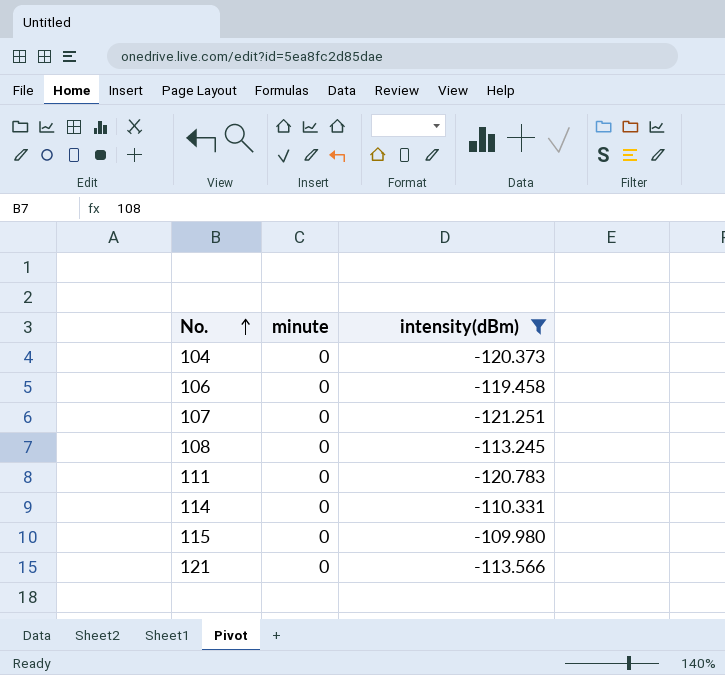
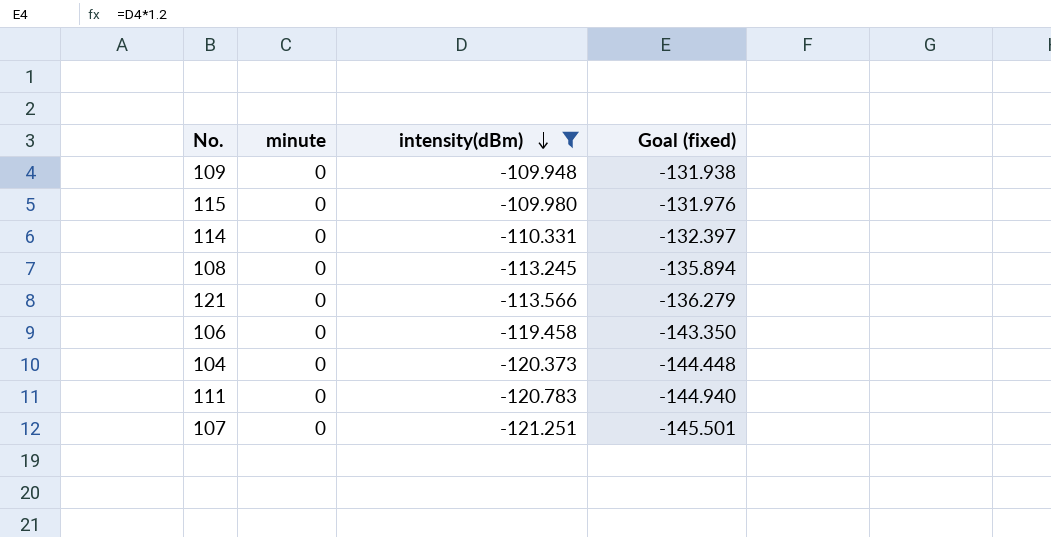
row order: No. ascending -> intensity(dBm) descending
column Goal (fixed) | formula: none -> [intensity(dBm)] * 1.2
row 109: none -> 0 | -109.948 | -131.938

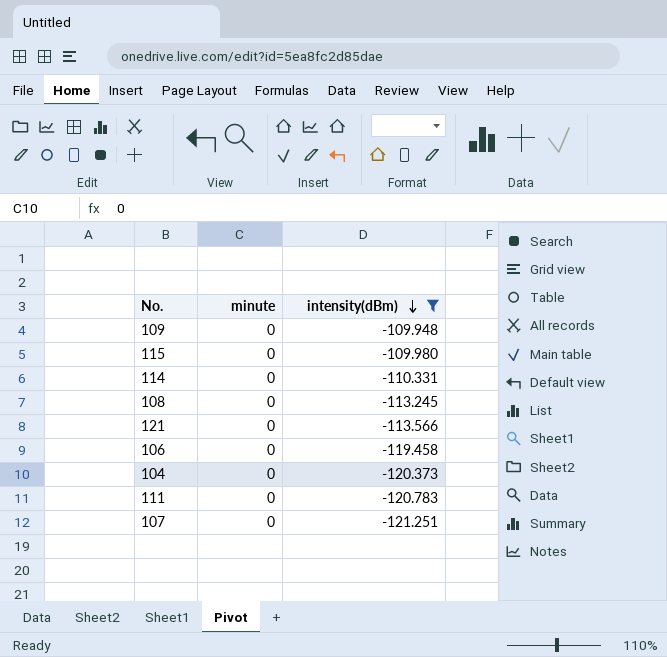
column Goal (fixed) | formula: [intensity(dBm)] * 1.2 -> none

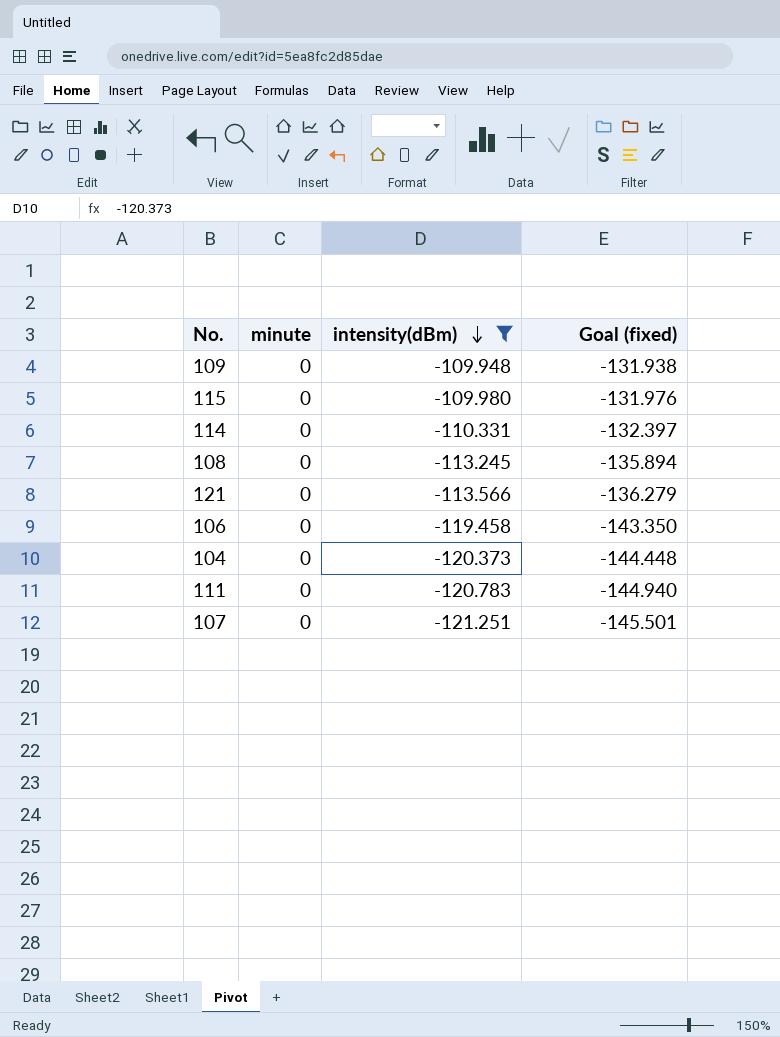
column Goal (fixed) | formula: none -> [intensity(dBm)] * 1.2

